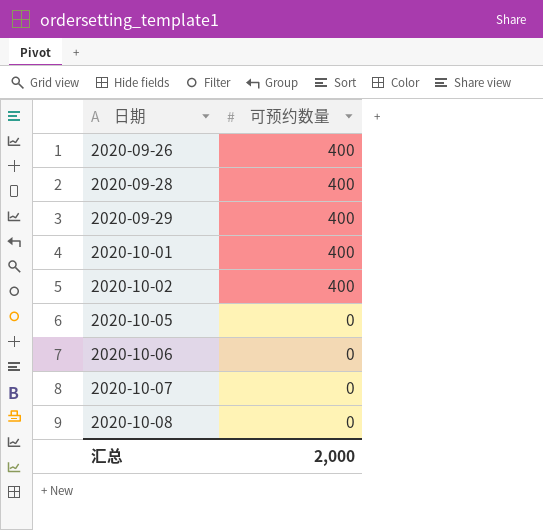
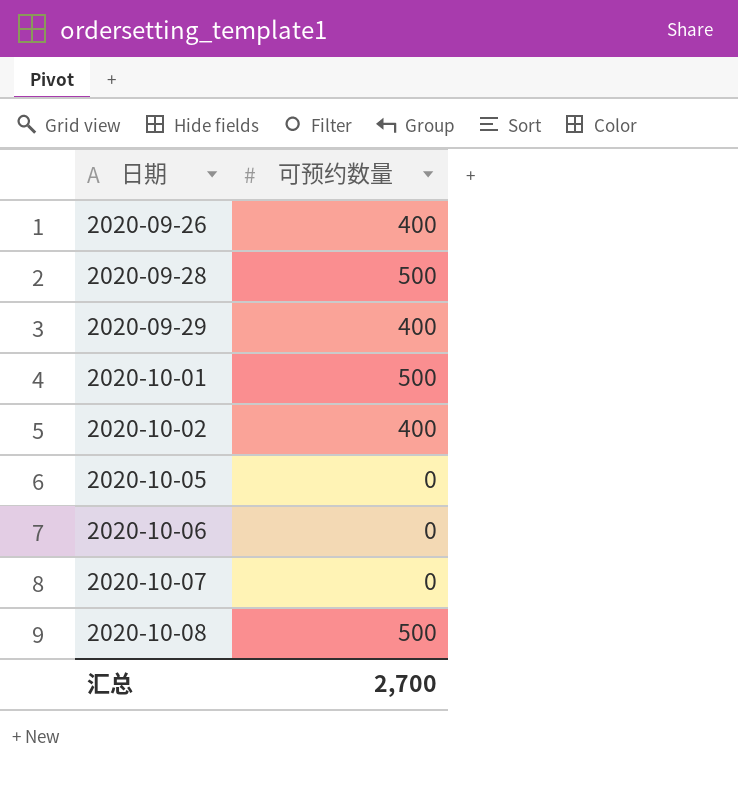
2020-09-28 | 可预约数量: 400 -> 500
2020-10-01 | 可预约数量: 400 -> 500
2020-10-08 | 可预约数量: 0 -> 500
汇总 | 可预约数量: 2,000 -> 2,700

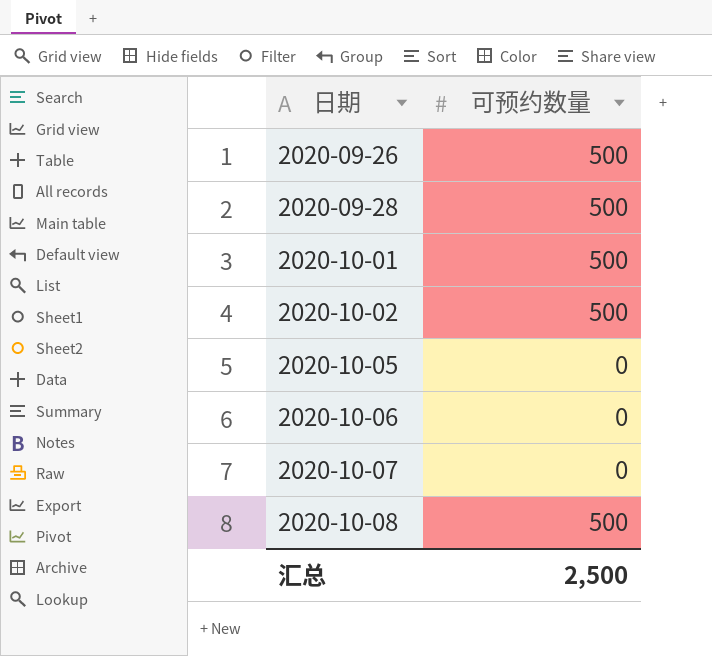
row 2020-09-29: 400 -> none
2020-09-26 | 可预约数量: 400 -> 500
2020-10-02 | 可预约数量: 400 -> 500
汇总 | 可预约数量: 2,700 -> 2,500

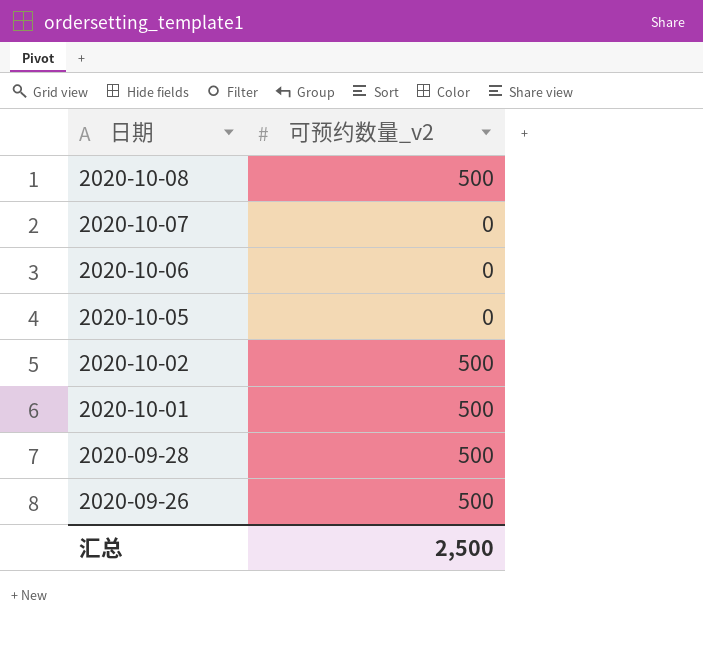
row order: 日期 ascending -> 日期 descending
column name: 可预约数量 -> 可预约数量_v2

